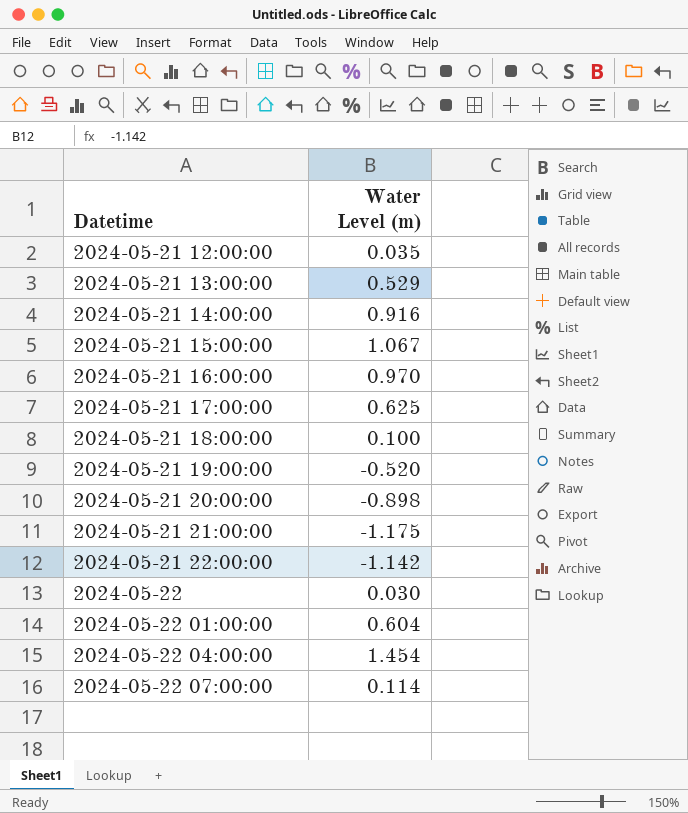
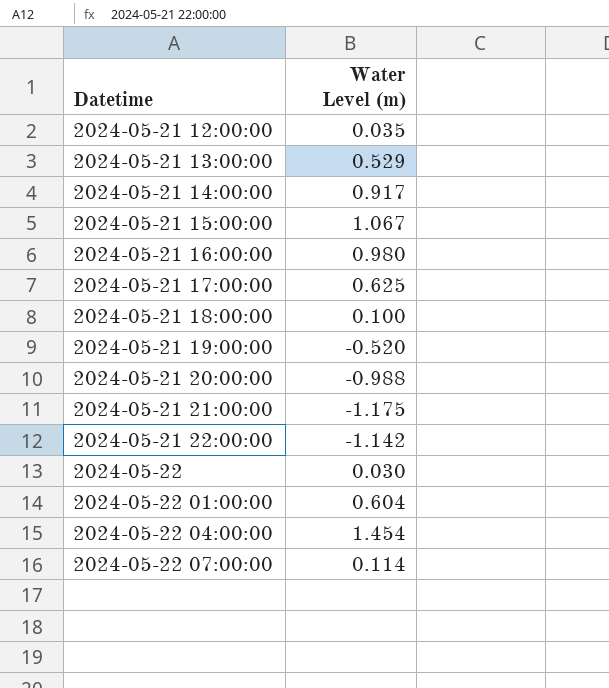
2024-05-21 14:00:00 | Water Level (m): 0.916 -> 0.917
2024-05-21 16:00:00 | Water Level (m): 0.970 -> 0.980
2024-05-21 20:00:00 | Water Level (m): -0.898 -> -0.988

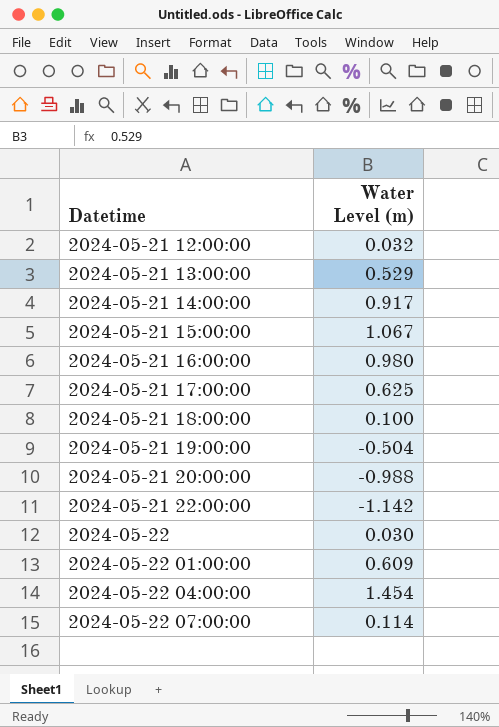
row 2024-05-21 21:00:00: -1.175 -> none
2024-05-21 12:00:00 | Water Level (m): 0.035 -> 0.032
2024-05-21 19:00:00 | Water Level (m): -0.520 -> -0.504
2024-05-22 01:00:00 | Water Level (m): 0.604 -> 0.609

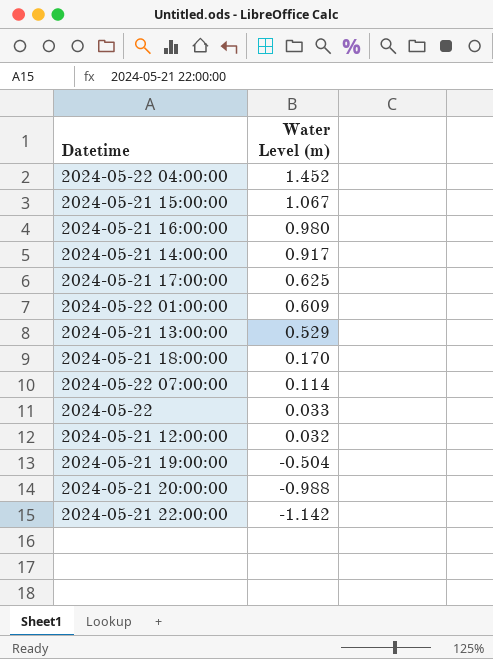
row order: Datetime ascending -> Water Level (m) descending
2024-05-22 04:00:00 | Water Level (m): 1.454 -> 1.452
2024-05-21 18:00:00 | Water Level (m): 0.100 -> 0.170
2024-05-22 | Water Level (m): 0.030 -> 0.033

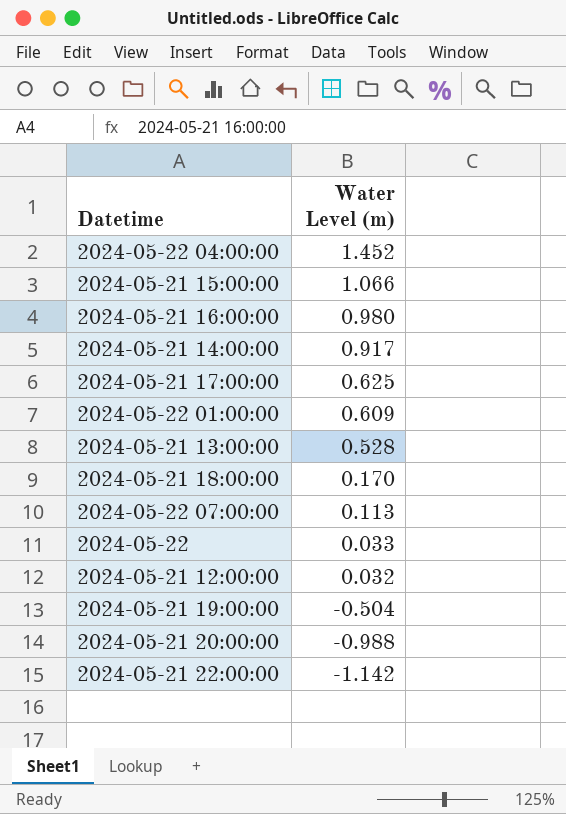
2024-05-21 15:00:00 | Water Level (m): 1.067 -> 1.066
2024-05-21 13:00:00 | Water Level (m): 0.529 -> 0.528
2024-05-22 07:00:00 | Water Level (m): 0.114 -> 0.113

